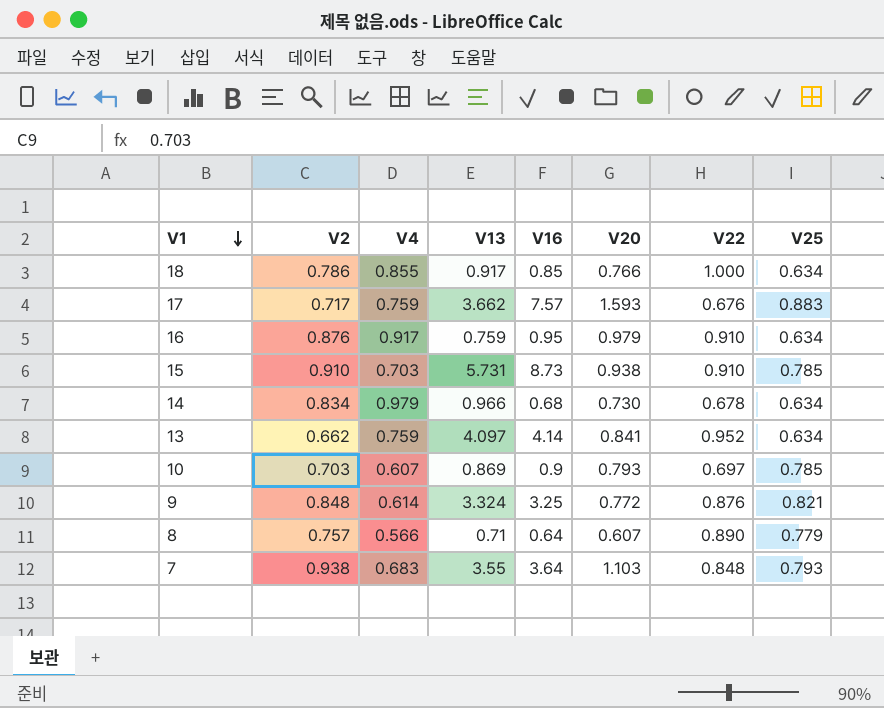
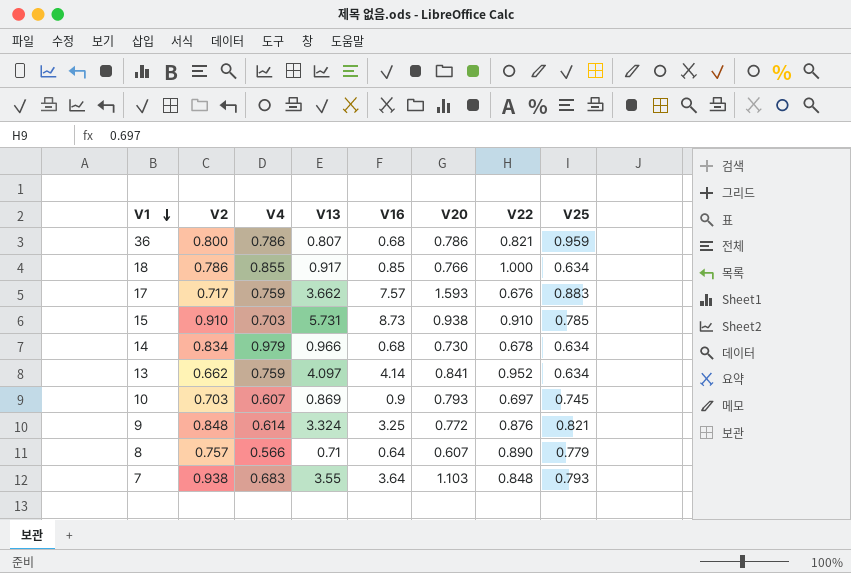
row 16: 0.876 | 0.917 | 0.759 | 0.95 | 0.979 | 0.910 | 0.634 -> none
row 36: none -> 0.800 | 0.786 | 0.807 | 0.68 | 0.786 | 0.821 | 0.959
10 | V25: 0.785 -> 0.745

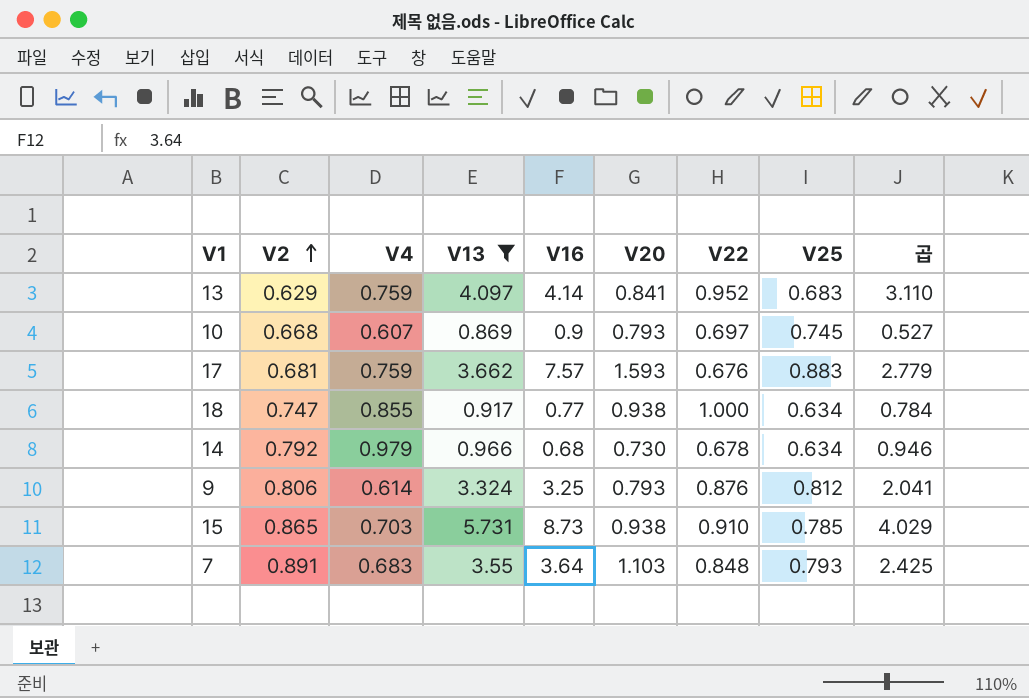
filter: none -> V13 >= 0.869
row order: V1 descending -> V2 ascending
column 곱 | formula: none -> [V4] * [V13]
13 | V2: 0.662 -> 0.629
13 | V25: 0.634 -> 0.683
10 | V2: 0.703 -> 0.668
17 | V2: 0.717 -> 0.681
18 | V2: 0.786 -> 0.747
18 | V16: 0.85 -> 0.77
18 | V20: 0.766 -> 0.938
14 | V2: 0.834 -> 0.792
9 | V2: 0.848 -> 0.806
9 | V20: 0.772 -> 0.793
9 | V25: 0.821 -> 0.812
15 | V2: 0.910 -> 0.865
7 | V2: 0.938 -> 0.891

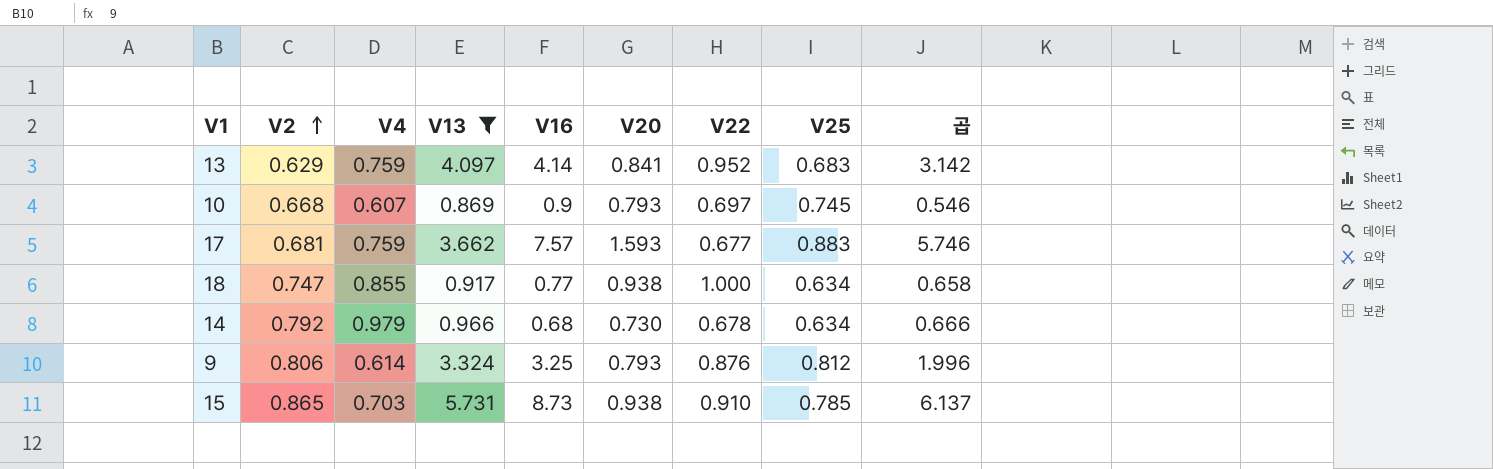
column 곱 | formula: [V4] * [V13] -> [V4] * [V16]
row 7: 0.891 | 0.683 | 3.55 | 3.64 | 1.103 | 0.848 | 0.793 | 2.425 -> none
17 | V22: 0.676 -> 0.677

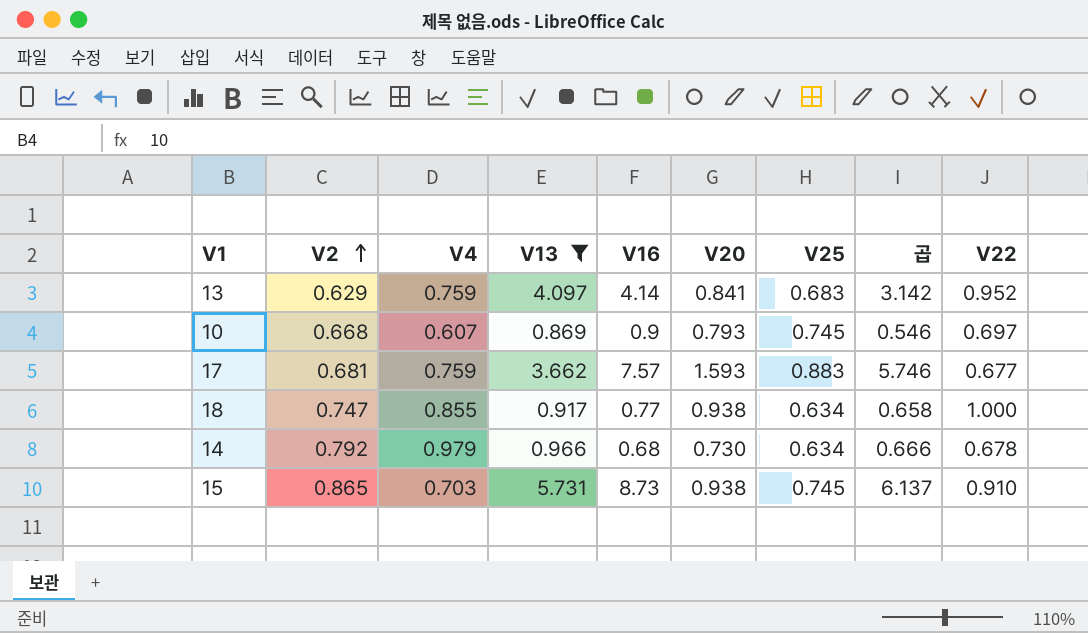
column V22 | position: 7 -> 9
row 9: 0.806 | 0.614 | 3.324 | 3.25 | 0.793 | 0.876 | 0.812 | 1.996 -> none
15 | V25: 0.785 -> 0.745

